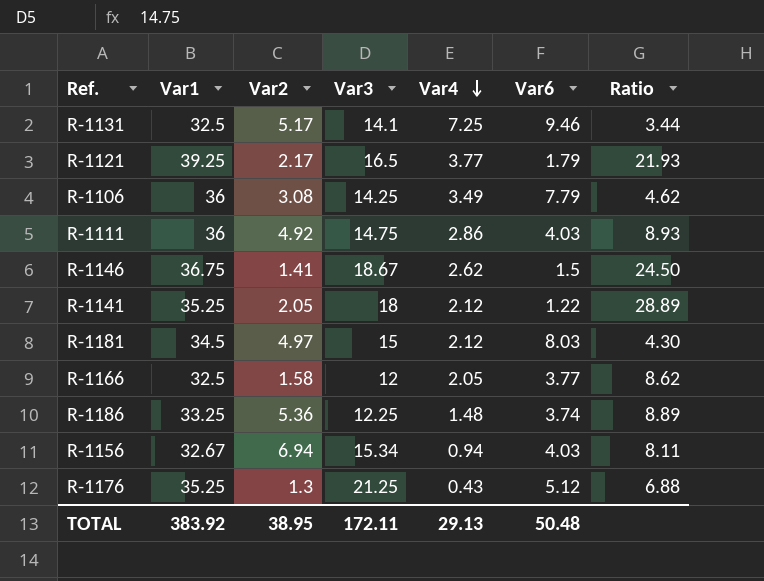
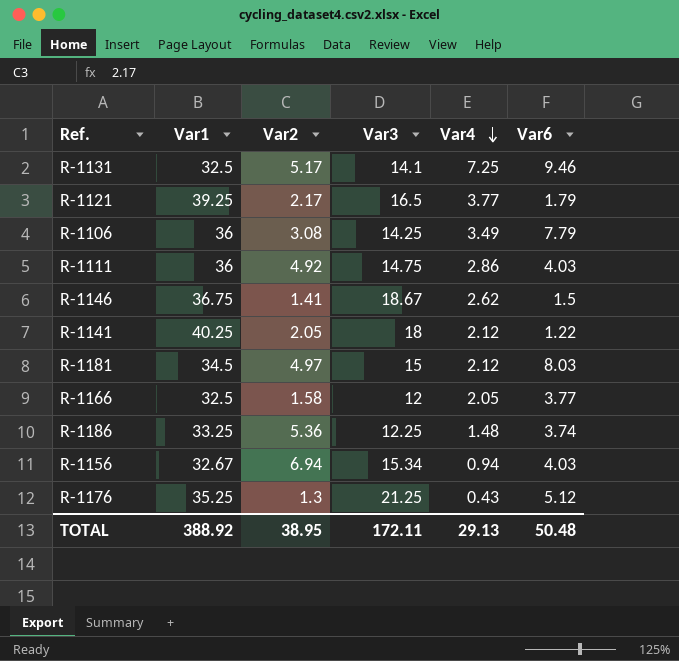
column Ratio | formula: [Var1] / [Var6] -> none
R-1141 | Var1: 35.25 -> 40.25
TOTAL | Var1: 383.92 -> 388.92

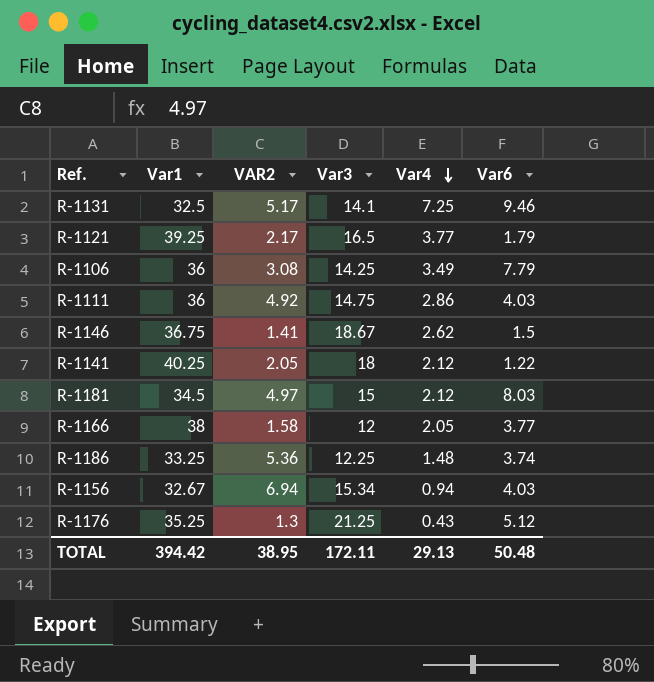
column name: Var2 -> VAR2
R-1166 | Var1: 32.5 -> 38
TOTAL | Var1: 388.92 -> 394.42

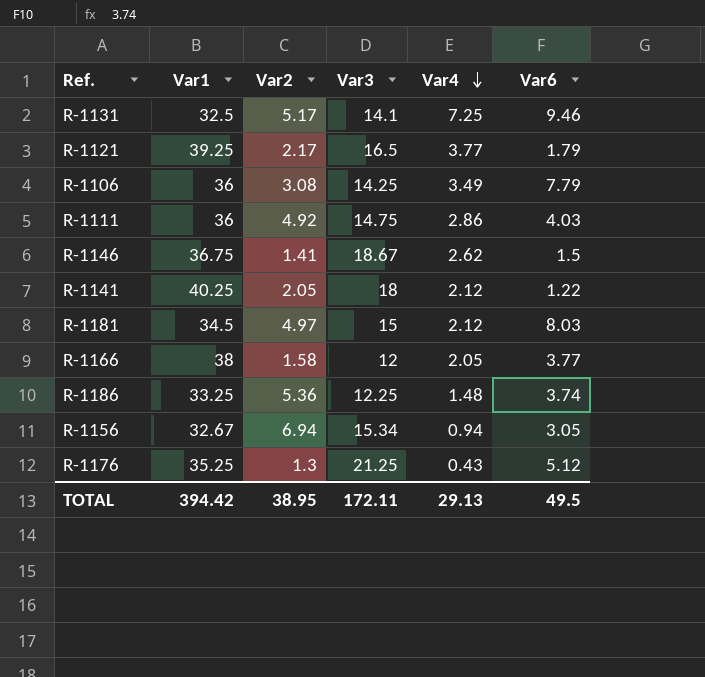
column name: VAR2 -> Var2
R-1156 | Var6: 4.03 -> 3.05
TOTAL | Var6: 50.48 -> 49.5

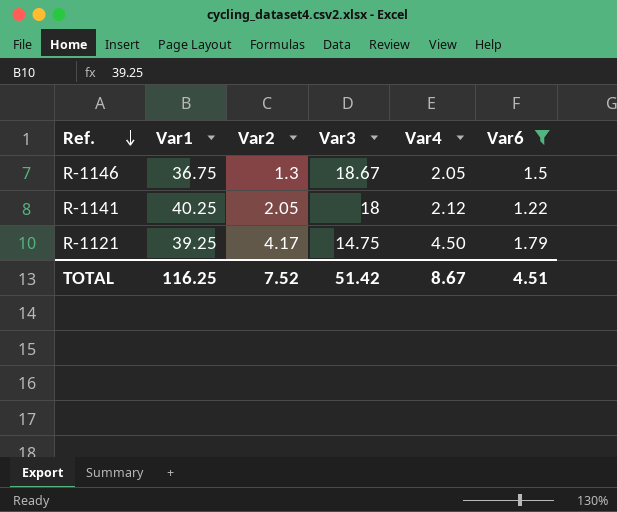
filter: none -> Var6 <= 1.79
row order: Var4 descending -> Ref. descending
R-1146 | Var2: 1.41 -> 1.3
R-1146 | Var4: 2.62 -> 2.05
R-1121 | Var2: 2.17 -> 4.17
R-1121 | Var3: 16.5 -> 14.75
R-1121 | Var4: 3.77 -> 4.50
TOTAL | Var1: 394.42 -> 116.25
TOTAL | Var2: 38.95 -> 7.52
TOTAL | Var3: 172.11 -> 51.42
TOTAL | Var4: 29.13 -> 8.67
TOTAL | Var6: 49.5 -> 4.51

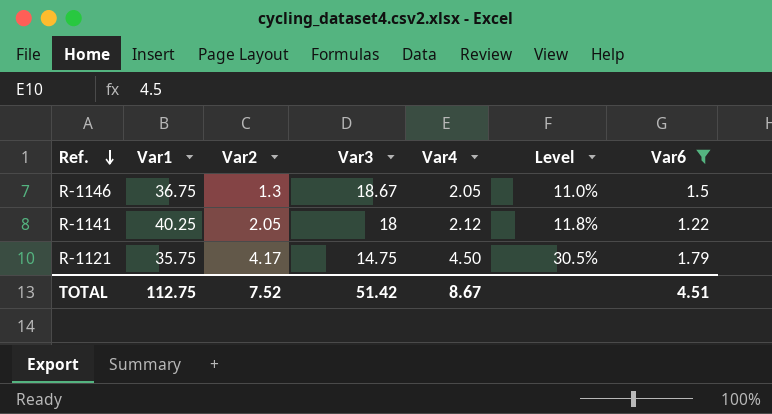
column Level | formula: none -> [Var4] / [Var3]
R-1121 | Var1: 39.25 -> 35.75
TOTAL | Var1: 116.25 -> 112.75

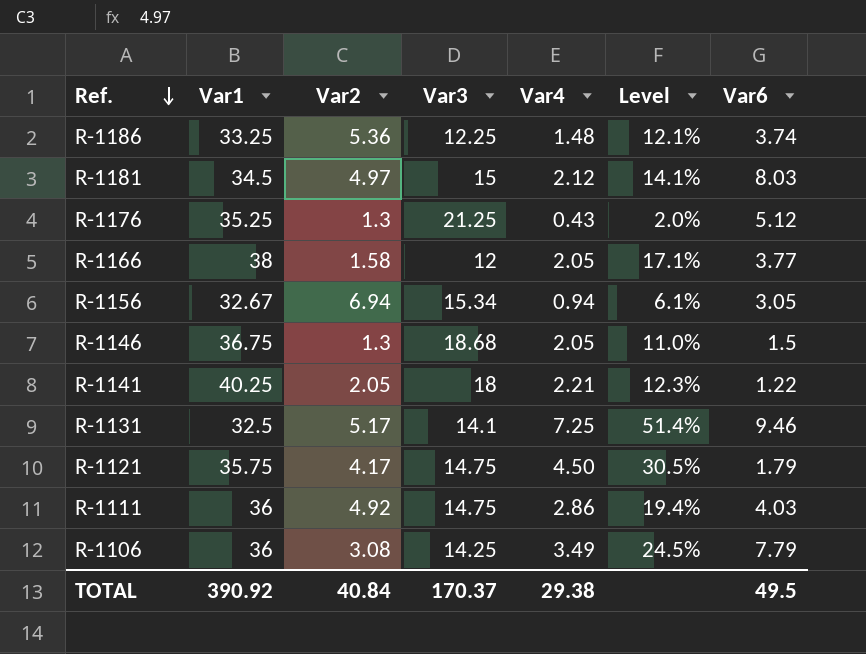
filter: Var6 <= 1.79 -> none
R-1146 | Var3: 18.67 -> 18.68
R-1141 | Var4: 2.12 -> 2.21
R-1141 | Level: 11.8% -> 12.3%
TOTAL | Var1: 112.75 -> 390.92
TOTAL | Var2: 7.52 -> 40.84
TOTAL | Var3: 51.42 -> 170.37
TOTAL | Var4: 8.67 -> 29.38
TOTAL | Var6: 4.51 -> 49.5

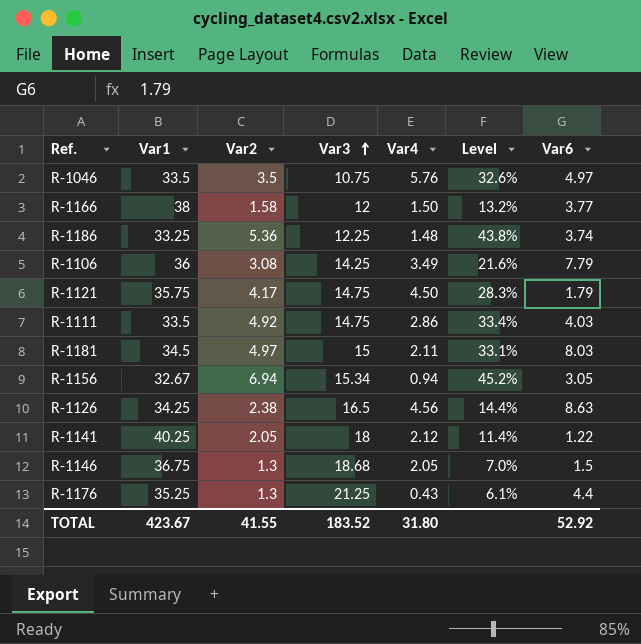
row order: Ref. descending -> Var3 ascending
column Level | formula: [Var4] / [Var3] -> [Var2] / [Var3]
row R-1131: 32.5 | 5.17 | 14.1 | 7.25 | 51.4% | 9.46 -> none
row R-1046: none -> 33.5 | 3.5 | 10.75 | 5.76 | 32.6% | 4.97
R-1166 | Var4: 2.05 -> 1.50
R-1111 | Var1: 36 -> 33.5
R-1181 | Var4: 2.12 -> 2.11
row R-1126: none -> 34.25 | 2.38 | 16.5 | 4.56 | 14.4% | 8.63
R-1141 | Var4: 2.21 -> 2.12
R-1176 | Var6: 5.12 -> 4.4
TOTAL | Var1: 390.92 -> 423.67
TOTAL | Var2: 40.84 -> 41.55
TOTAL | Var3: 170.37 -> 183.52
TOTAL | Var4: 29.38 -> 31.80
TOTAL | Var6: 49.5 -> 52.92

